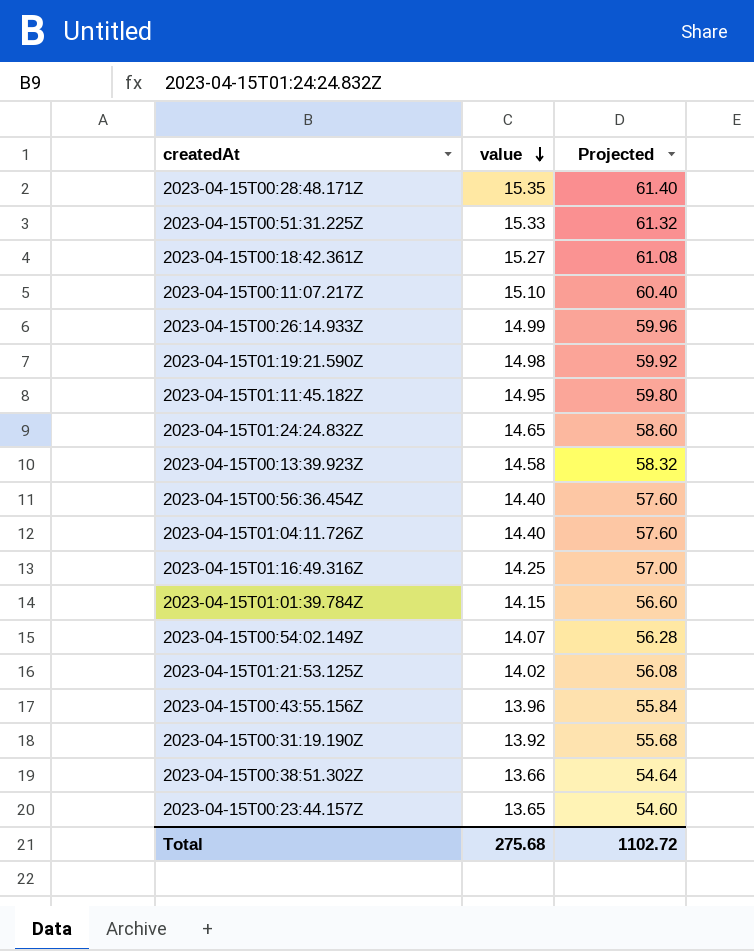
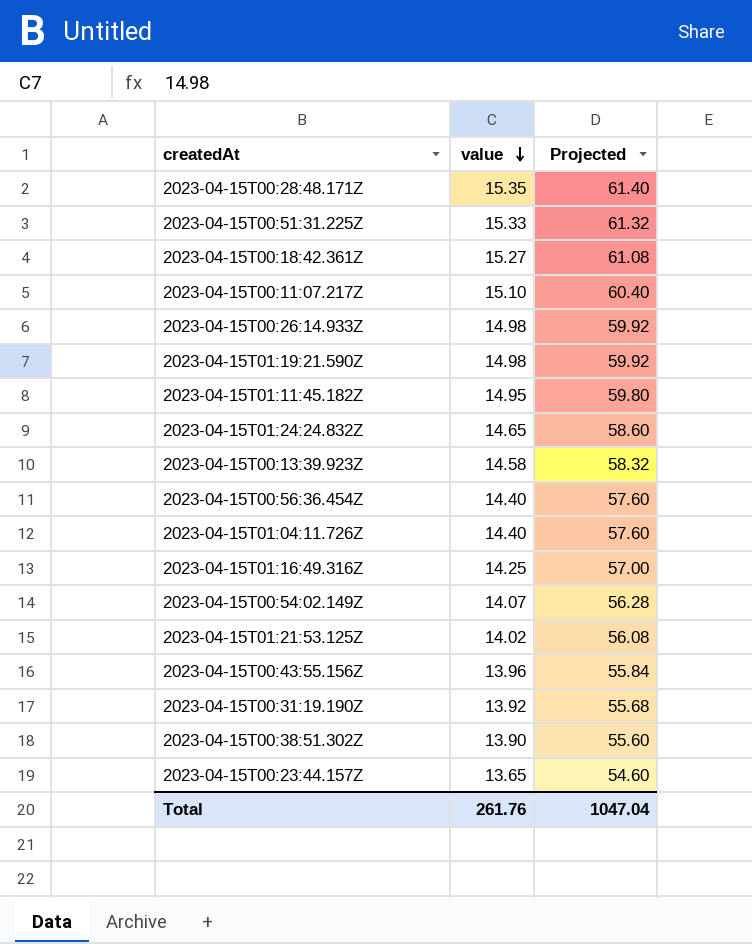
row 2023-04-15T01:01:39.784Z: 14.15 | 56.60 -> none
2023-04-15T00:26:14.933Z | value: 14.99 -> 14.98
2023-04-15T00:26:14.933Z | Projected: 59.96 -> 59.92
2023-04-15T00:38:51.302Z | value: 13.66 -> 13.90
2023-04-15T00:38:51.302Z | Projected: 54.64 -> 55.60
Total | value: 275.68 -> 261.76
Total | Projected: 1102.72 -> 1047.04

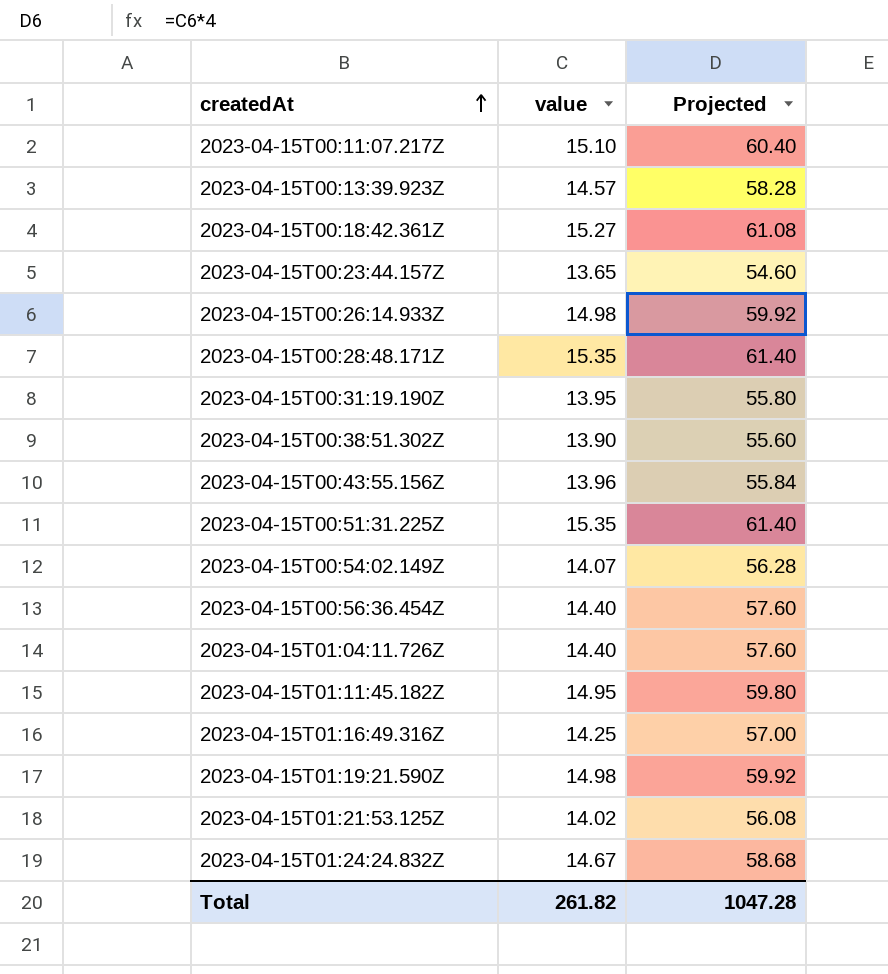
row order: value descending -> createdAt ascending
2023-04-15T00:13:39.923Z | value: 14.58 -> 14.57
2023-04-15T00:13:39.923Z | Projected: 58.32 -> 58.28
2023-04-15T00:31:19.190Z | value: 13.92 -> 13.95
2023-04-15T00:31:19.190Z | Projected: 55.68 -> 55.80
2023-04-15T00:51:31.225Z | value: 15.33 -> 15.35
2023-04-15T00:51:31.225Z | Projected: 61.32 -> 61.40
2023-04-15T01:24:24.832Z | value: 14.65 -> 14.67
2023-04-15T01:24:24.832Z | Projected: 58.60 -> 58.68
Total | value: 261.76 -> 261.82
Total | Projected: 1047.04 -> 1047.28

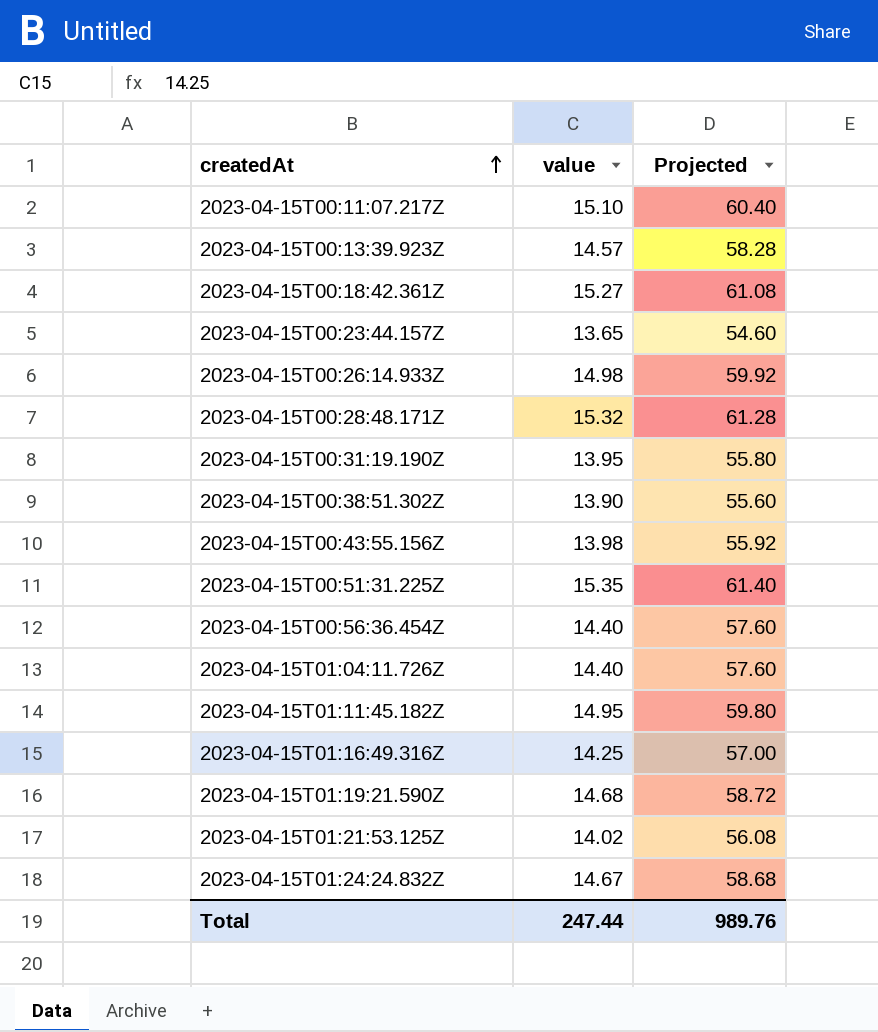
row 2023-04-15T00:54:02.149Z: 14.07 | 56.28 -> none
2023-04-15T00:28:48.171Z | value: 15.35 -> 15.32
2023-04-15T00:28:48.171Z | Projected: 61.40 -> 61.28
2023-04-15T00:43:55.156Z | value: 13.96 -> 13.98
2023-04-15T00:43:55.156Z | Projected: 55.84 -> 55.92
2023-04-15T01:19:21.590Z | value: 14.98 -> 14.68
2023-04-15T01:19:21.590Z | Projected: 59.92 -> 58.72
Total | value: 261.82 -> 247.44
Total | Projected: 1047.28 -> 989.76

